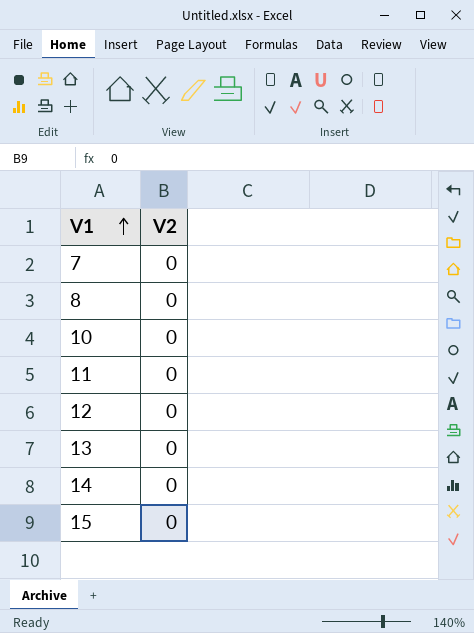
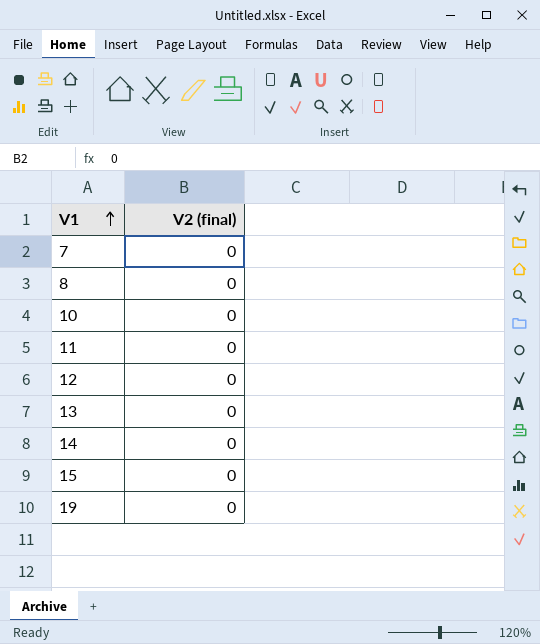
column name: V2 -> V2 (final)
row 19: none -> 0

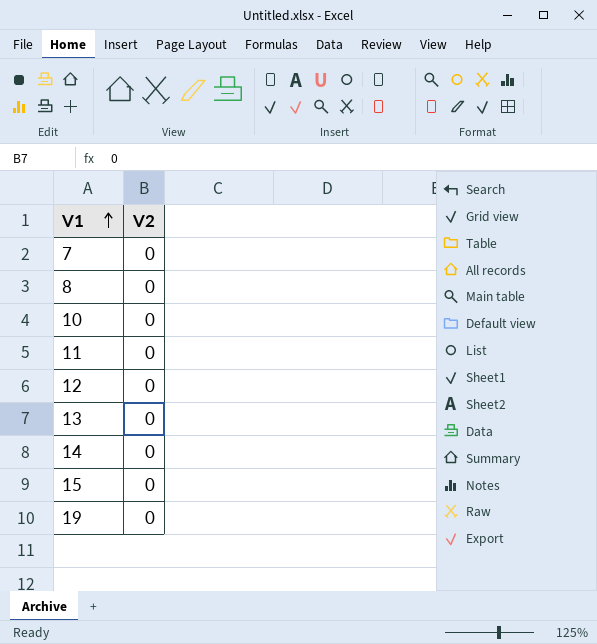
column name: V2 (final) -> V2

